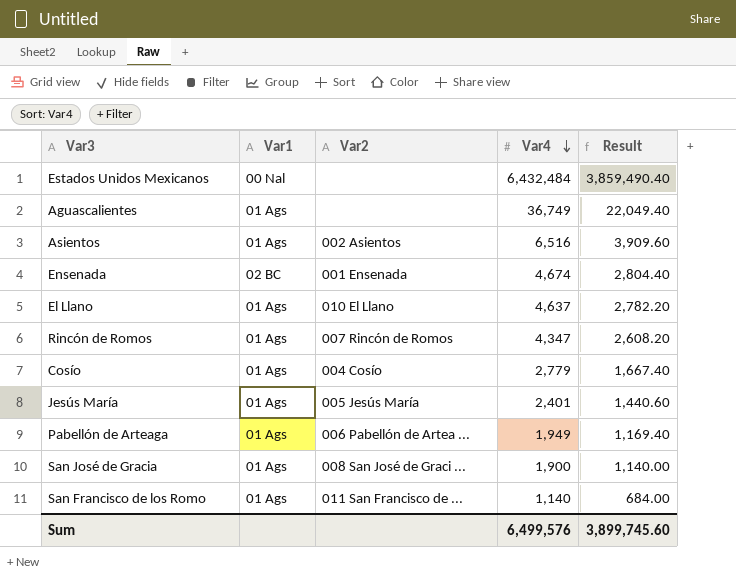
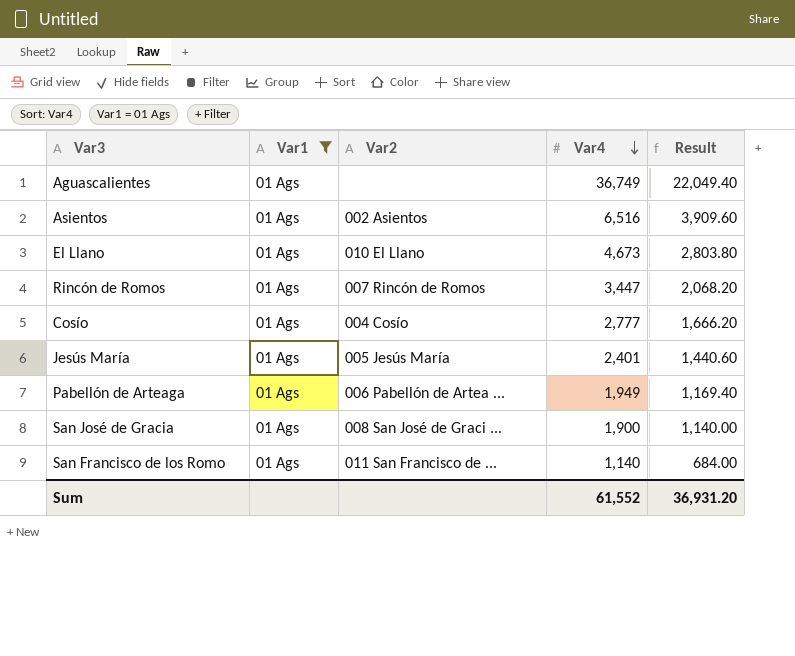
filter: none -> Var1 = 01 Ags
El Llano | Var4: 4,637 -> 4,673
El Llano | Result: 2,782.20 -> 2,803.80
Rincón de Romos | Var4: 4,347 -> 3,447
Rincón de Romos | Result: 2,608.20 -> 2,068.20
Cosío | Var4: 2,779 -> 2,777
Cosío | Result: 1,667.40 -> 1,666.20
Sum | Var4: 6,499,576 -> 61,552
Sum | Result: 3,899,745.60 -> 36,931.20

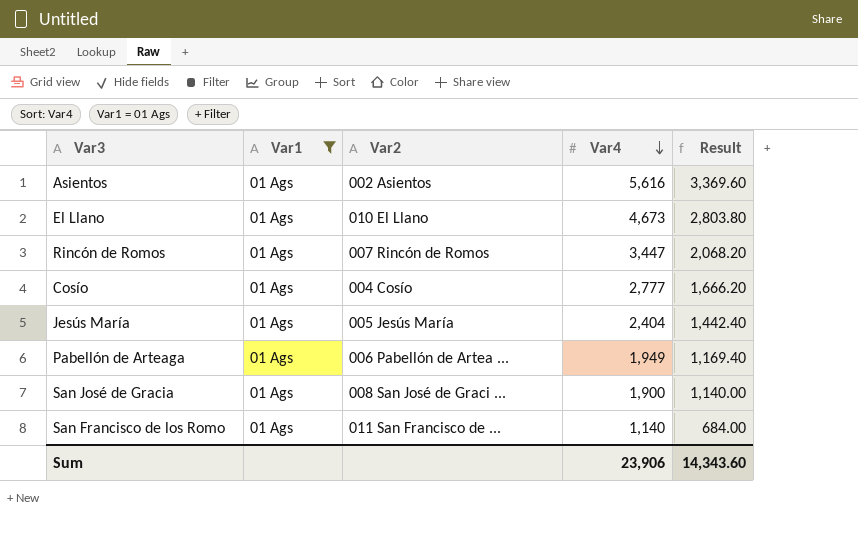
row Aguascalientes: 01 Ags | none | 36,749 | 22,049.40 -> none
Asientos | Var4: 6,516 -> 5,616
Asientos | Result: 3,909.60 -> 3,369.60
Jesús María | Var4: 2,401 -> 2,404
Jesús María | Result: 1,440.60 -> 1,442.40
Sum | Var4: 61,552 -> 23,906
Sum | Result: 36,931.20 -> 14,343.60

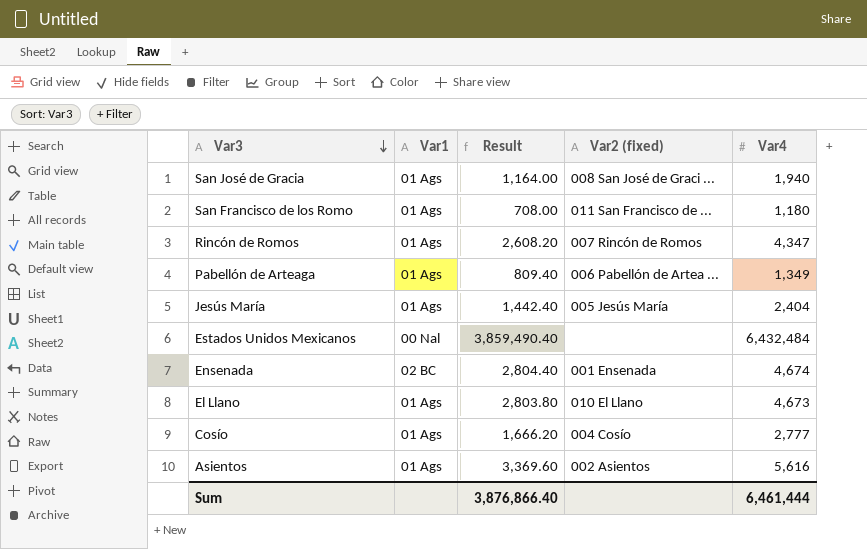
filter: Var1 = 01 Ags -> none
row order: Var4 descending -> Var3 descending
column Result | position: 5 -> 3
column name: Var2 -> Var2 (fixed)
San José de Gracia | Result: 1,140.00 -> 1,164.00
San José de Gracia | Var4: 1,900 -> 1,940
San Francisco de los Romo | Result: 684.00 -> 708.00
San Francisco de los Romo | Var4: 1,140 -> 1,180
Rincón de Romos | Result: 2,068.20 -> 2,608.20
Rincón de Romos | Var4: 3,447 -> 4,347
Pabellón de Arteaga | Result: 1,169.40 -> 809.40
Pabellón de Arteaga | Var4: 1,949 -> 1,349
Sum | Result: 14,343.60 -> 3,876,866.40
Sum | Var4: 23,906 -> 6,461,444

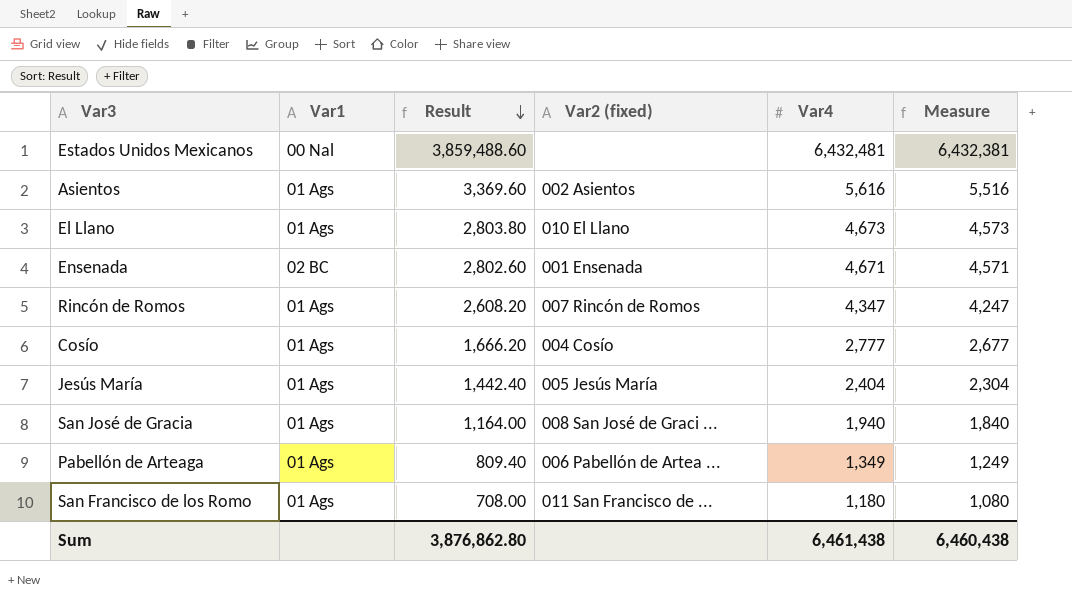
row order: Var3 descending -> Result descending
column Measure | formula: none -> [Var4] - 100
Estados Unidos Mexicanos | Result: 3,859,490.40 -> 3,859,488.60
Estados Unidos Mexicanos | Var4: 6,432,484 -> 6,432,481
Ensenada | Result: 2,804.40 -> 2,802.60
Ensenada | Var4: 4,674 -> 4,671
Sum | Result: 3,876,866.40 -> 3,876,862.80
Sum | Var4: 6,461,444 -> 6,461,438

